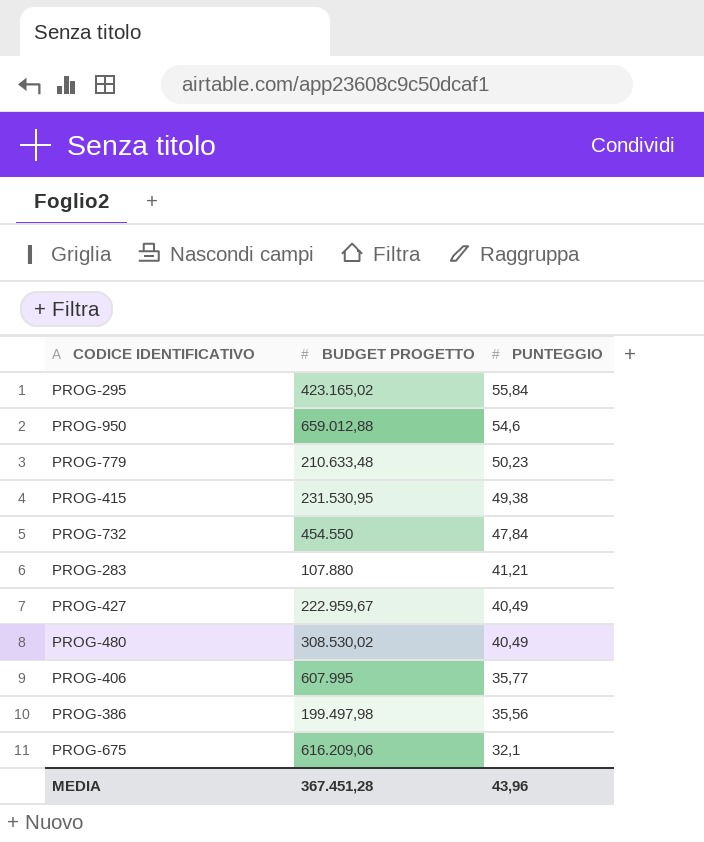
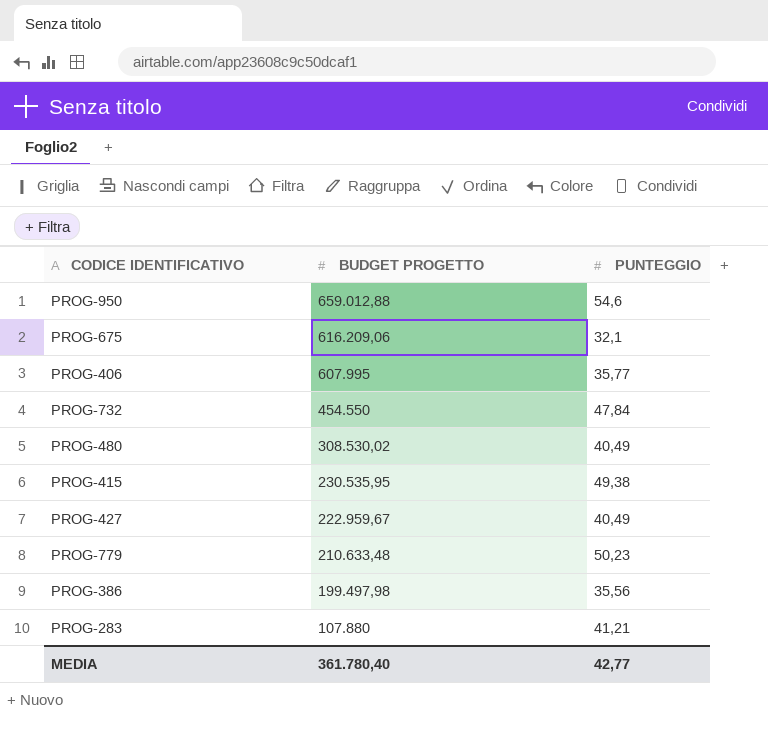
row order: PUNTEGGIO descending -> BUDGET PROGETTO descending
row PROG-295: 423.165,02 | 55,84 -> none
PROG-415 | BUDGET PROGETTO: 231.530,95 -> 230.535,95
MEDIA | BUDGET PROGETTO: 367.451,28 -> 361.780,40
MEDIA | PUNTEGGIO: 43,96 -> 42,77

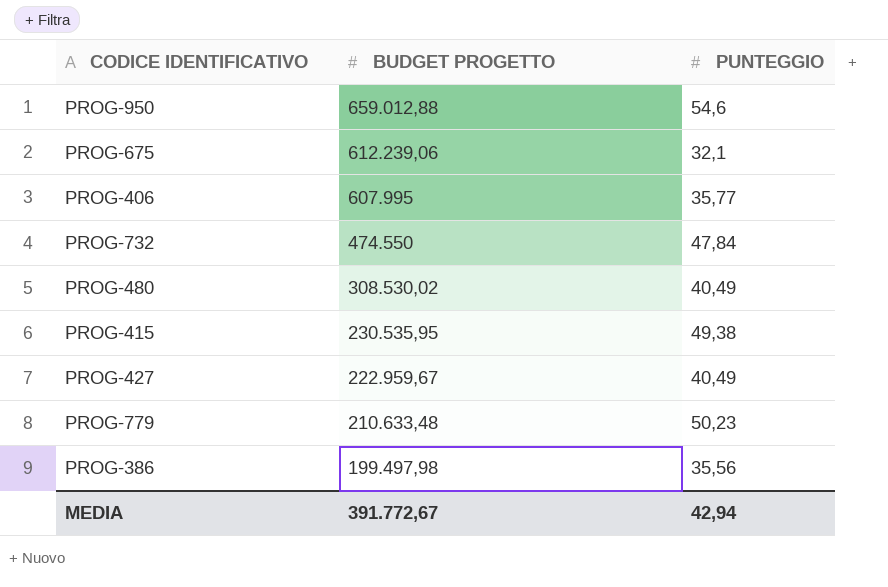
row PROG-283: 107.880 | 41,21 -> none
PROG-675 | BUDGET PROGETTO: 616.209,06 -> 612.239,06
PROG-732 | BUDGET PROGETTO: 454.550 -> 474.550
MEDIA | BUDGET PROGETTO: 361.780,40 -> 391.772,67
MEDIA | PUNTEGGIO: 42,77 -> 42,94

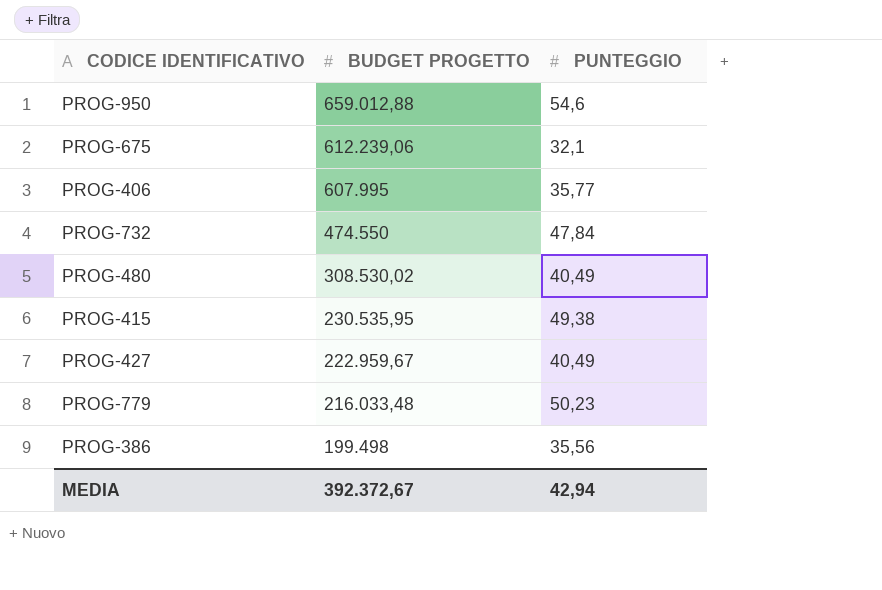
PROG-779 | BUDGET PROGETTO: 210.633,48 -> 216.033,48
PROG-386 | BUDGET PROGETTO: 199.497,98 -> 199.498
MEDIA | BUDGET PROGETTO: 391.772,67 -> 392.372,67

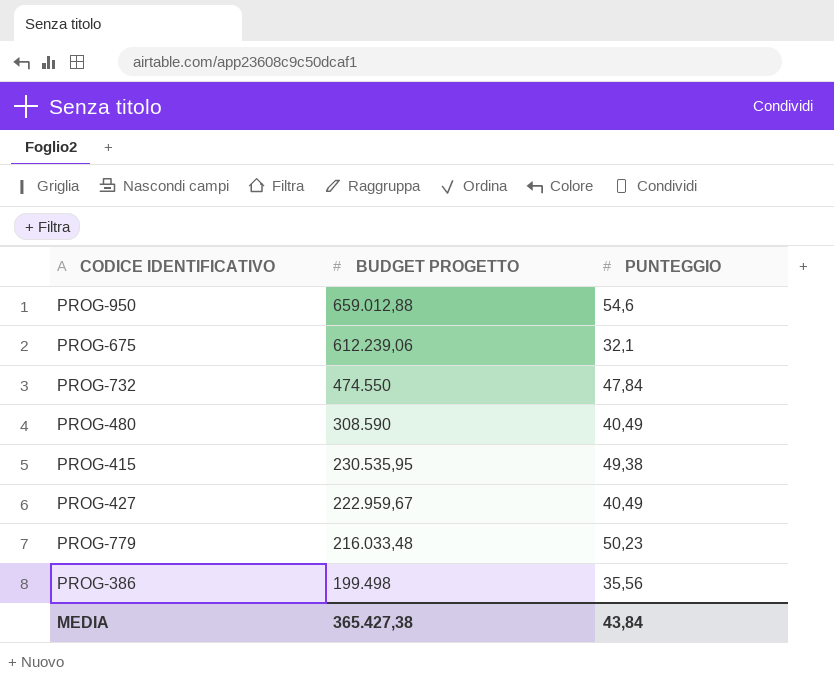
row PROG-406: 607.995 | 35,77 -> none
PROG-480 | BUDGET PROGETTO: 308.530,02 -> 308.590
MEDIA | BUDGET PROGETTO: 392.372,67 -> 365.427,38
MEDIA | PUNTEGGIO: 42,94 -> 43,84

